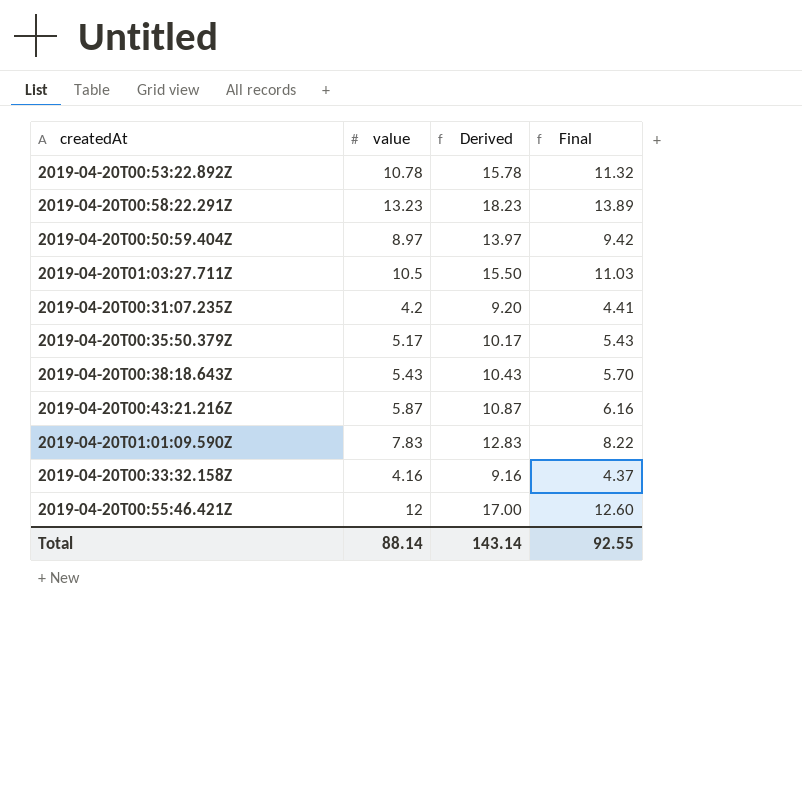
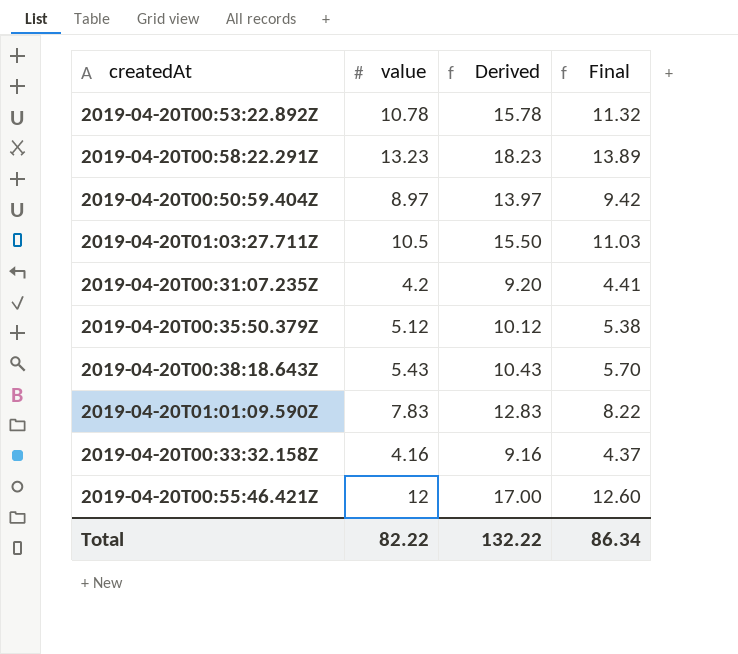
row 2019-04-20T00:43:21.216Z: 5.87 | 10.87 | 6.16 -> none
2019-04-20T00:35:50.379Z | value: 5.17 -> 5.12
2019-04-20T00:35:50.379Z | Derived: 10.17 -> 10.12
2019-04-20T00:35:50.379Z | Final: 5.43 -> 5.38
Total | value: 88.14 -> 82.22
Total | Derived: 143.14 -> 132.22
Total | Final: 92.55 -> 86.34

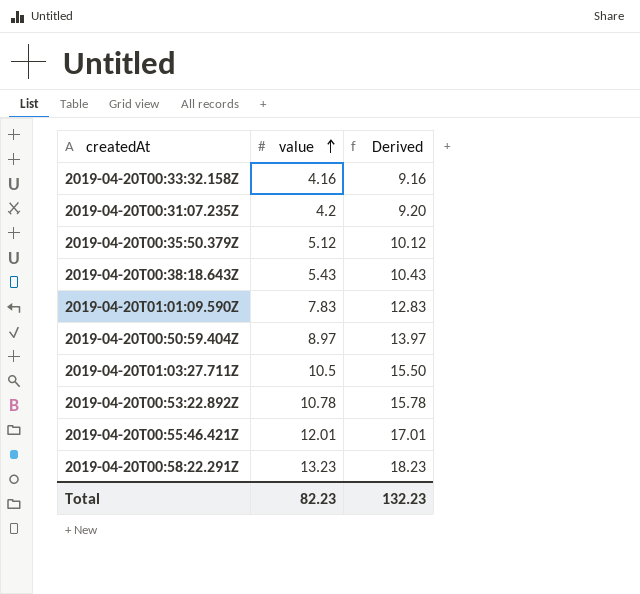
row order: none -> value ascending
column Final | formula: [value] * 1.05 -> none
2019-04-20T00:55:46.421Z | value: 12 -> 12.01
2019-04-20T00:55:46.421Z | Derived: 17.00 -> 17.01
Total | value: 82.22 -> 82.23
Total | Derived: 132.22 -> 132.23

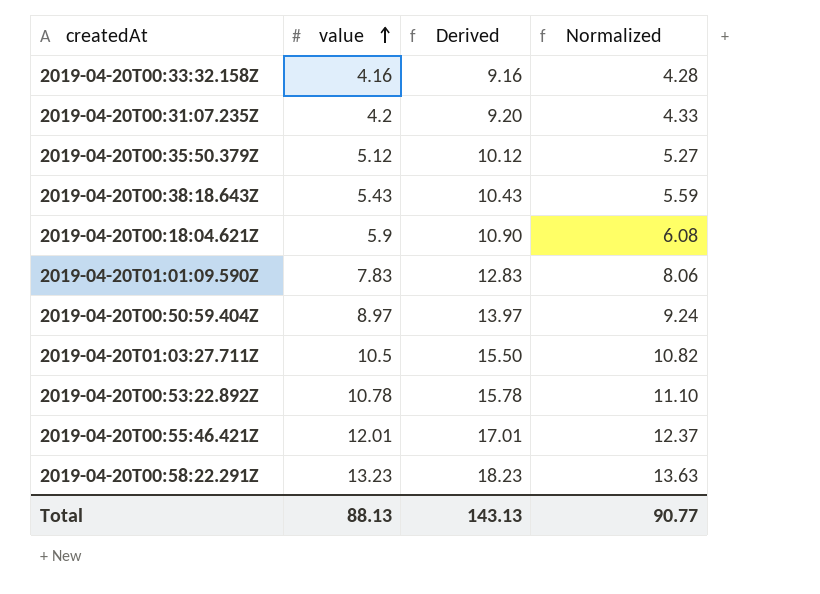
column Normalized | formula: none -> [value] * 1.03
row 2019-04-20T00:18:04.621Z: none -> 5.9 | 10.90 | 6.08
Total | value: 82.23 -> 88.13
Total | Derived: 132.23 -> 143.13

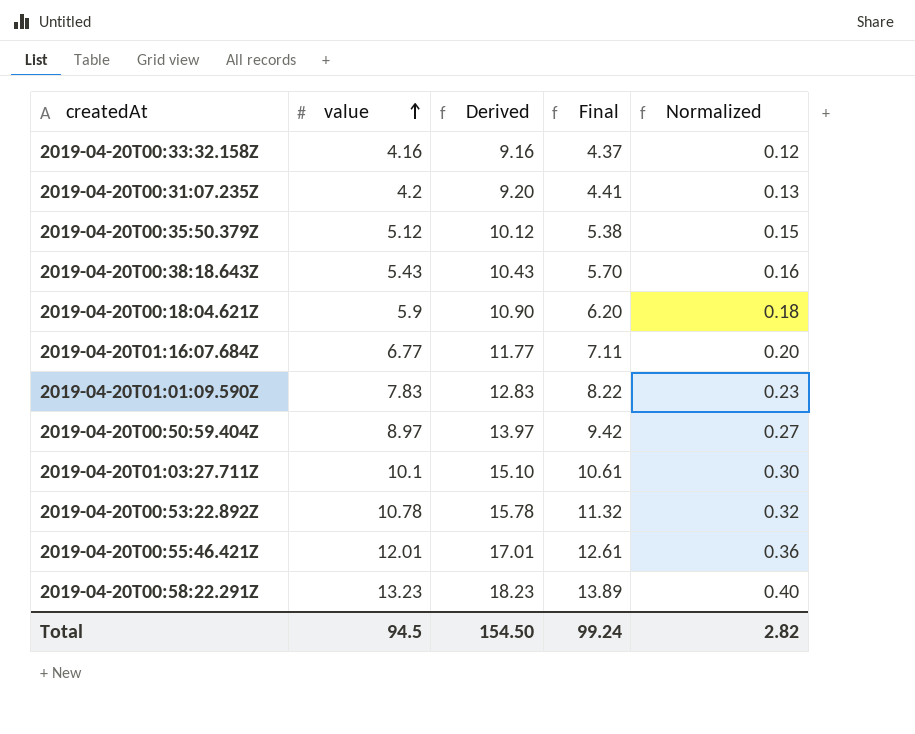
column Final | formula: none -> [value] * 1.05
column Normalized | formula: [value] * 1.03 -> [value] * 0.03
row 2019-04-20T01:16:07.684Z: none -> 6.77 | 11.77 | 7.11 | 0.20
2019-04-20T01:03:27.711Z | value: 10.5 -> 10.1
2019-04-20T01:03:27.711Z | Derived: 15.50 -> 15.10
Total | value: 88.13 -> 94.5
Total | Derived: 143.13 -> 154.50
Total | Normalized: 90.77 -> 2.82

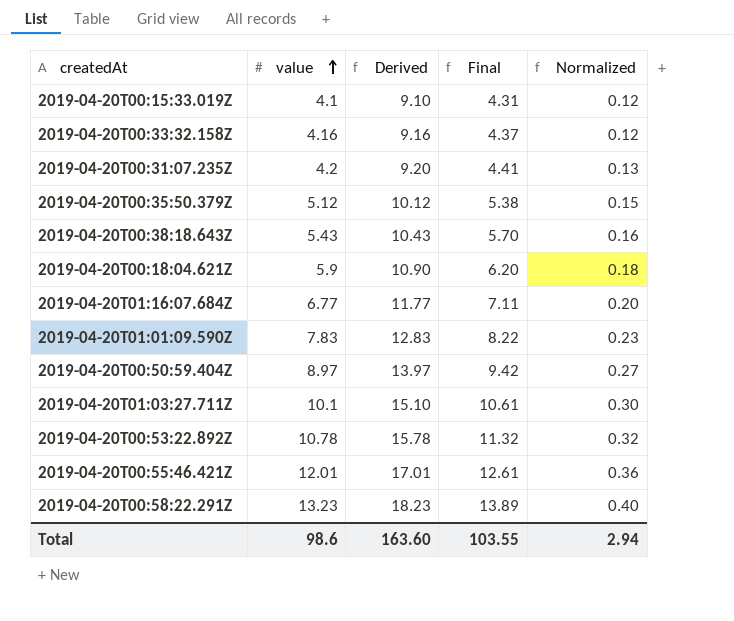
row 2019-04-20T00:15:33.019Z: none -> 4.1 | 9.10 | 4.31 | 0.12
Total | value: 94.5 -> 98.6
Total | Derived: 154.50 -> 163.60
Total | Final: 99.24 -> 103.55
Total | Normalized: 2.82 -> 2.94

